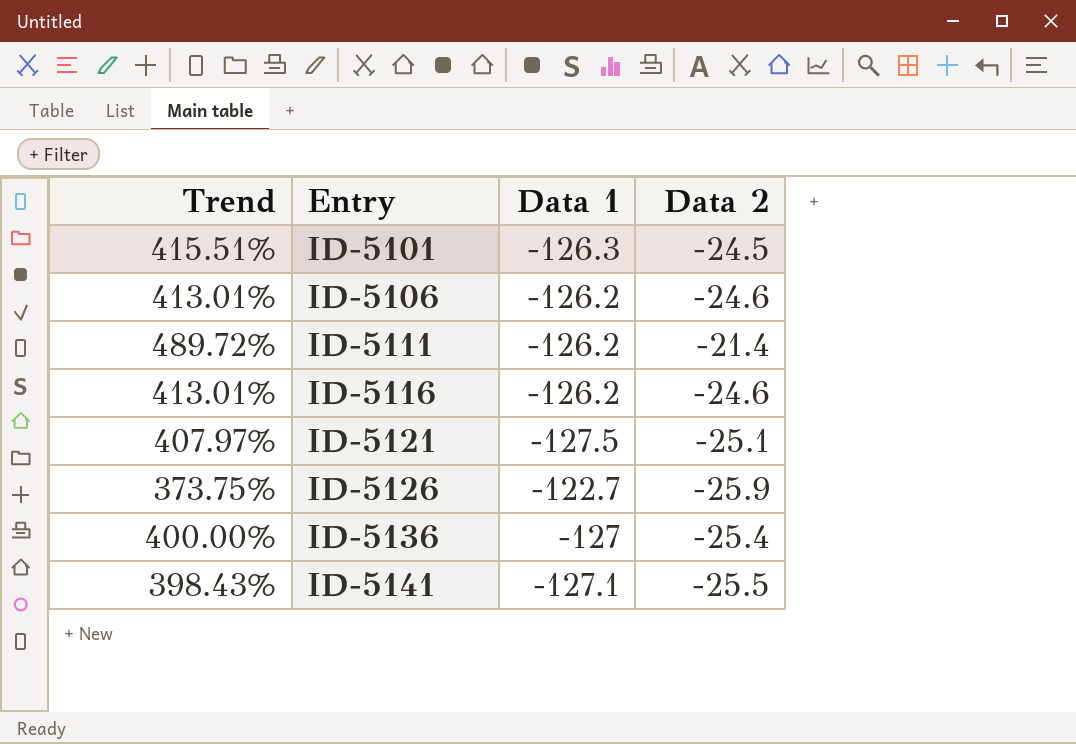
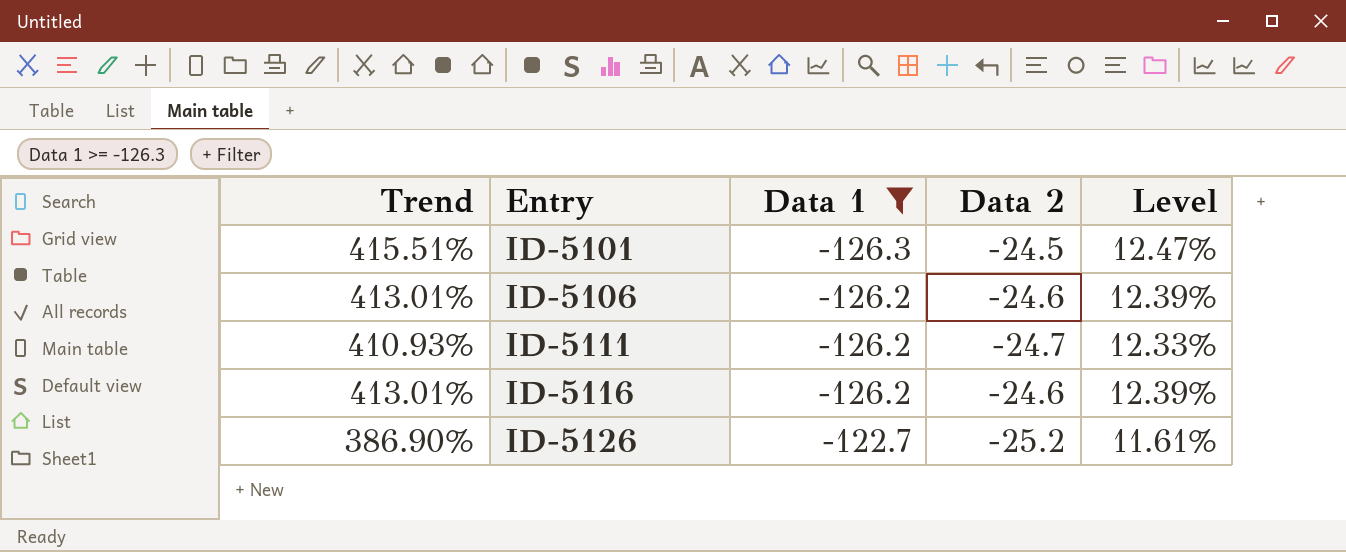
filter: none -> Data 1 >= -126.3
column Level | formula: none -> [Trend] * 0.03
ID-5111 | Trend: 489.72% -> 410.93%
ID-5111 | Data 2: -21.4 -> -24.7
ID-5126 | Trend: 373.75% -> 386.90%
ID-5126 | Data 2: -25.9 -> -25.2

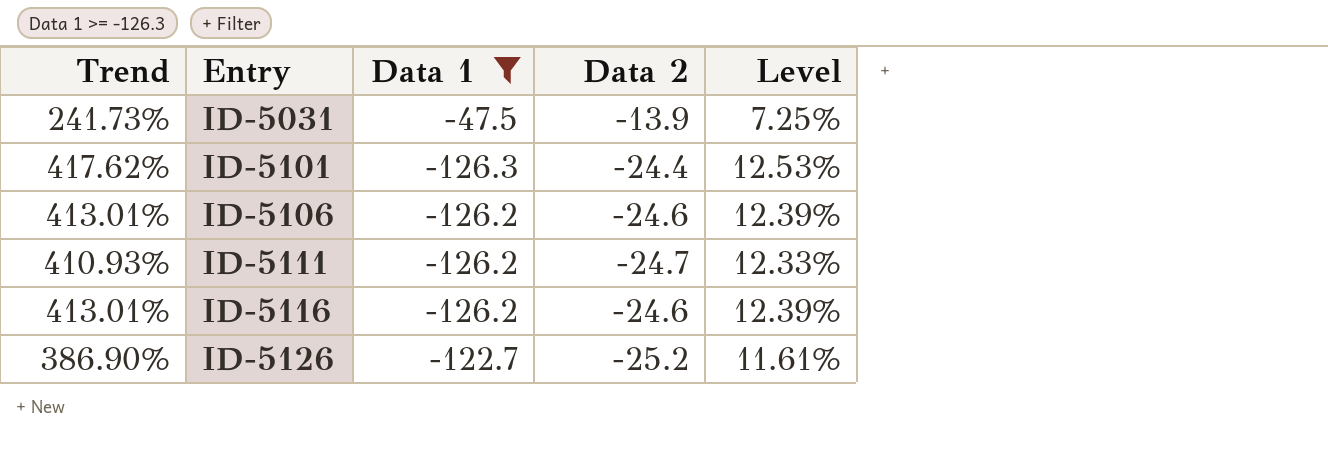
row ID-5031: none -> 241.73% | -47.5 | -13.9 | 7.25%
ID-5101 | Trend: 415.51% -> 417.62%
ID-5101 | Data 2: -24.5 -> -24.4
ID-5101 | Level: 12.47% -> 12.53%

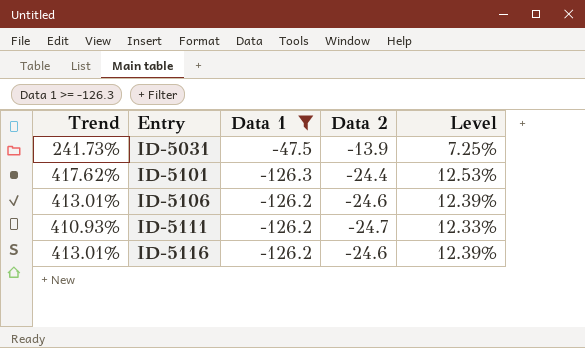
row ID-5126: 386.90% | -122.7 | -25.2 | 11.61% -> none

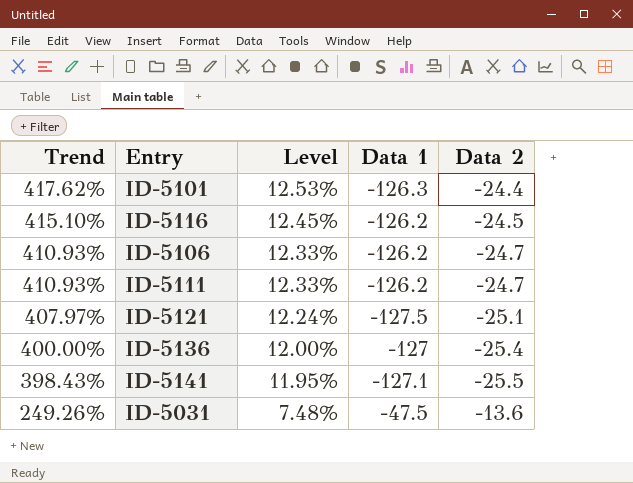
filter: Data 1 >= -126.3 -> none
row order: Entry ascending -> Trend descending
column Level | position: 5 -> 3
ID-5116 | Trend: 413.01% -> 415.10%
ID-5116 | Level: 12.39% -> 12.45%
ID-5116 | Data 2: -24.6 -> -24.5
ID-5106 | Trend: 413.01% -> 410.93%
ID-5106 | Level: 12.39% -> 12.33%
ID-5106 | Data 2: -24.6 -> -24.7
ID-5031 | Trend: 241.73% -> 249.26%
ID-5031 | Level: 7.25% -> 7.48%
ID-5031 | Data 2: -13.9 -> -13.6

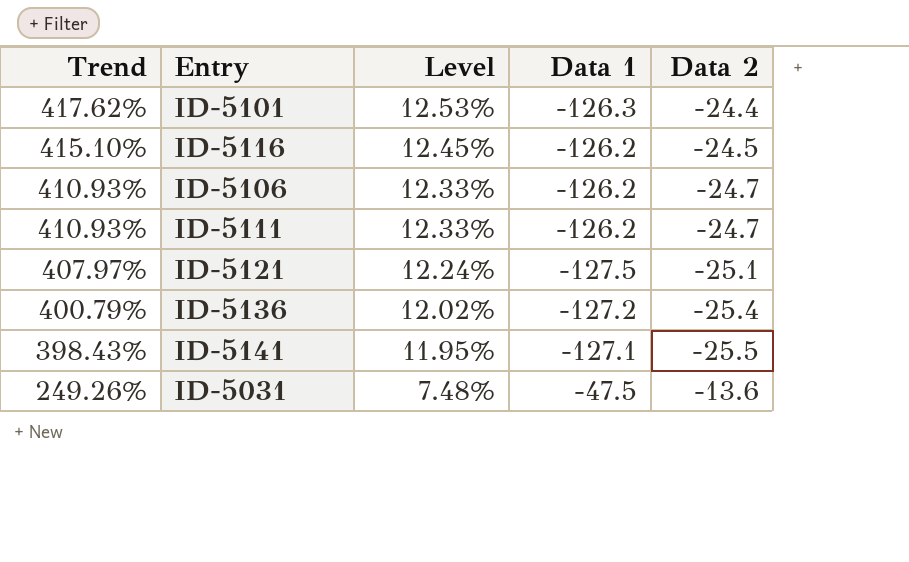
ID-5136 | Trend: 400.00% -> 400.79%
ID-5136 | Level: 12.00% -> 12.02%
ID-5136 | Data 1: -127 -> -127.2

